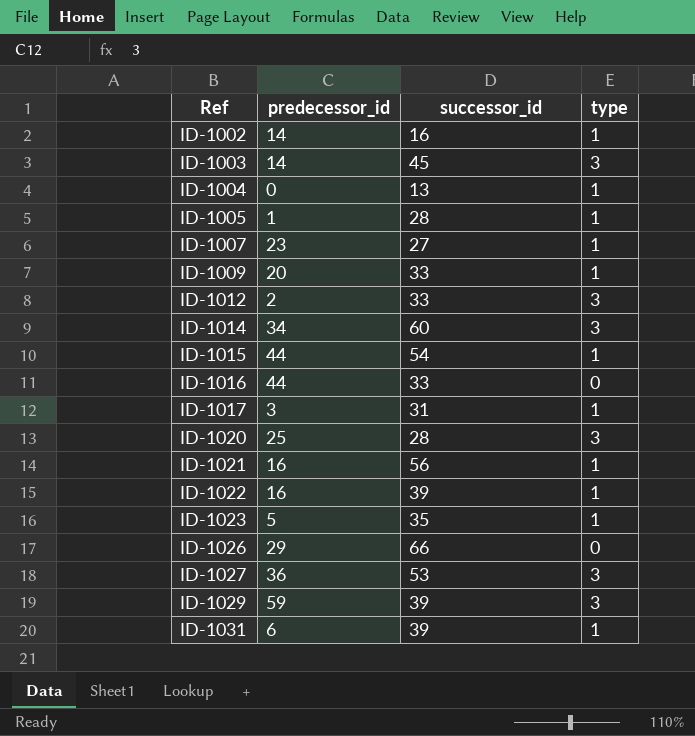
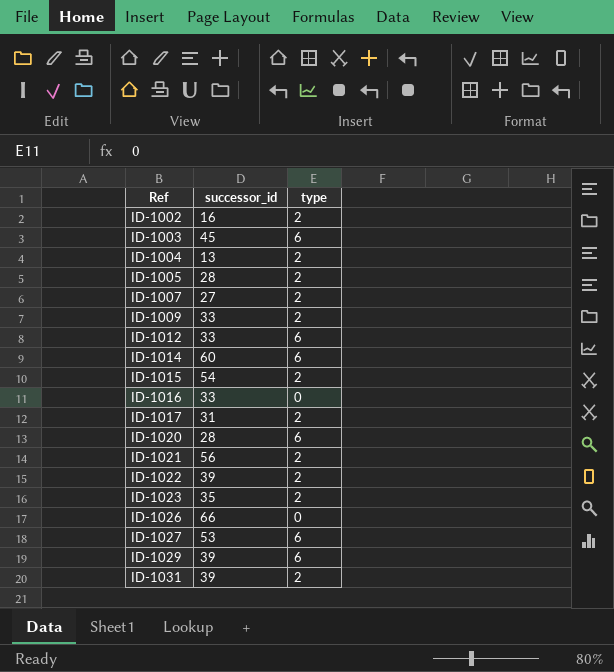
column predecessor_id | position: 2 -> none
ID-1002 | type: 1 -> 2
ID-1003 | type: 3 -> 6
ID-1004 | type: 1 -> 2
ID-1005 | type: 1 -> 2
ID-1007 | type: 1 -> 2
ID-1009 | type: 1 -> 2
ID-1012 | type: 3 -> 6
ID-1014 | type: 3 -> 6
ID-1015 | type: 1 -> 2
ID-1017 | type: 1 -> 2
ID-1020 | type: 3 -> 6
ID-1021 | type: 1 -> 2
ID-1022 | type: 1 -> 2
ID-1023 | type: 1 -> 2
ID-1027 | type: 3 -> 6
ID-1029 | type: 3 -> 6
ID-1031 | type: 1 -> 2

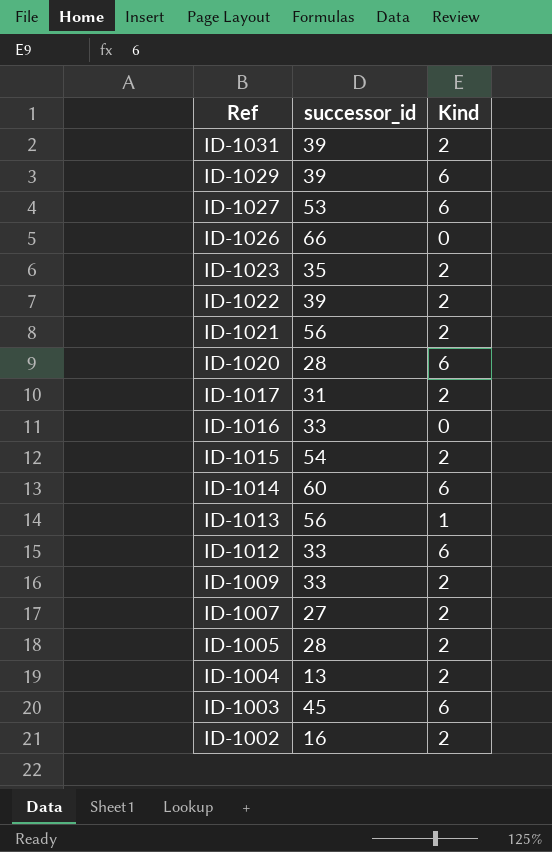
row order: Ref ascending -> Ref descending
column name: type -> Kind
row ID-1013: none -> 56 | 1

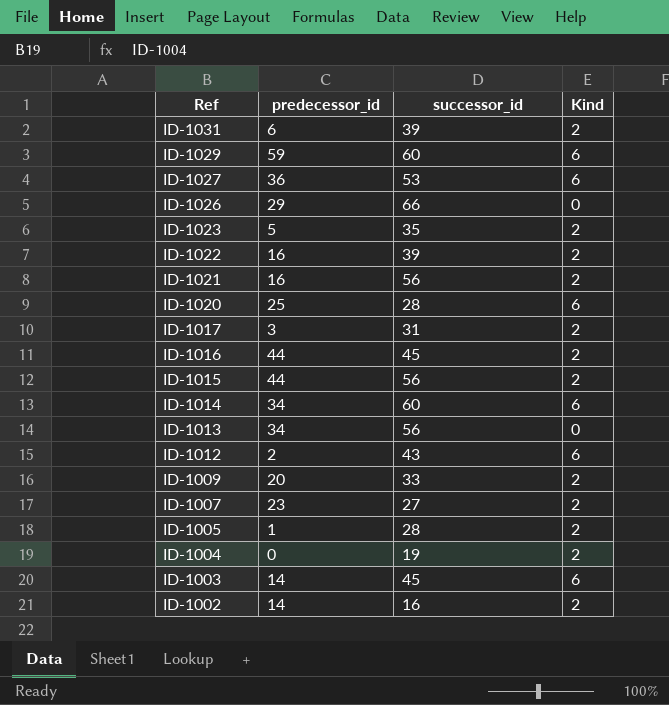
column predecessor_id | position: none -> 2
ID-1029 | successor_id: 39 -> 60
ID-1016 | successor_id: 33 -> 45
ID-1016 | Kind: 0 -> 2
ID-1015 | successor_id: 54 -> 56
ID-1013 | Kind: 1 -> 0
ID-1012 | successor_id: 33 -> 43
ID-1004 | successor_id: 13 -> 19

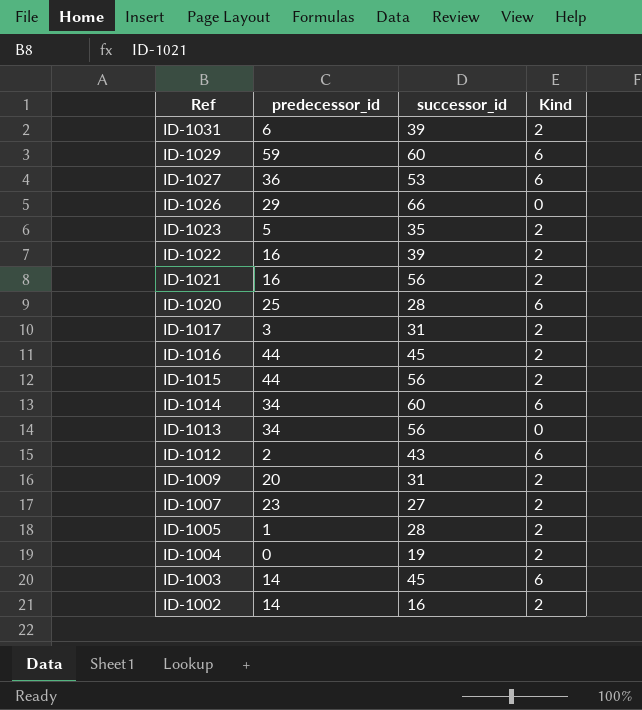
ID-1009 | successor_id: 33 -> 31

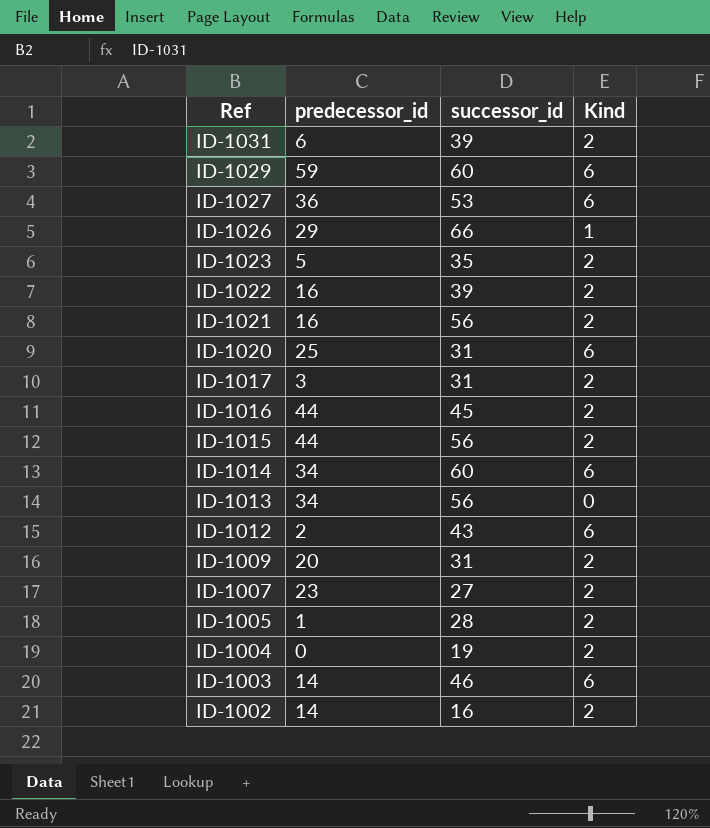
ID-1026 | Kind: 0 -> 1
ID-1020 | successor_id: 28 -> 31
ID-1003 | successor_id: 45 -> 46

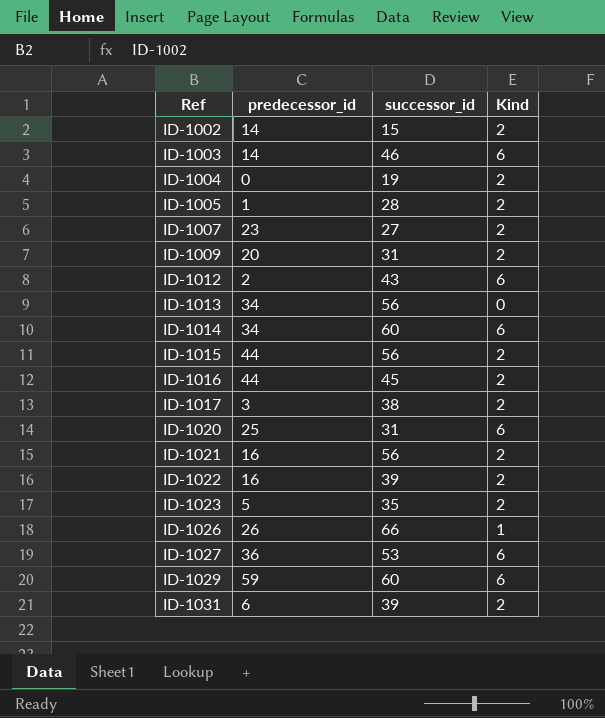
row order: Ref descending -> Ref ascending
ID-1002 | successor_id: 16 -> 15
ID-1017 | successor_id: 31 -> 38
ID-1026 | predecessor_id: 29 -> 26

